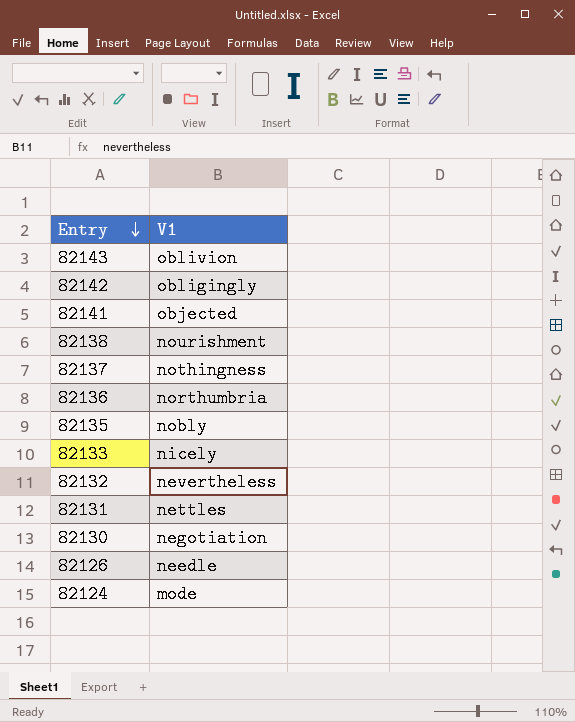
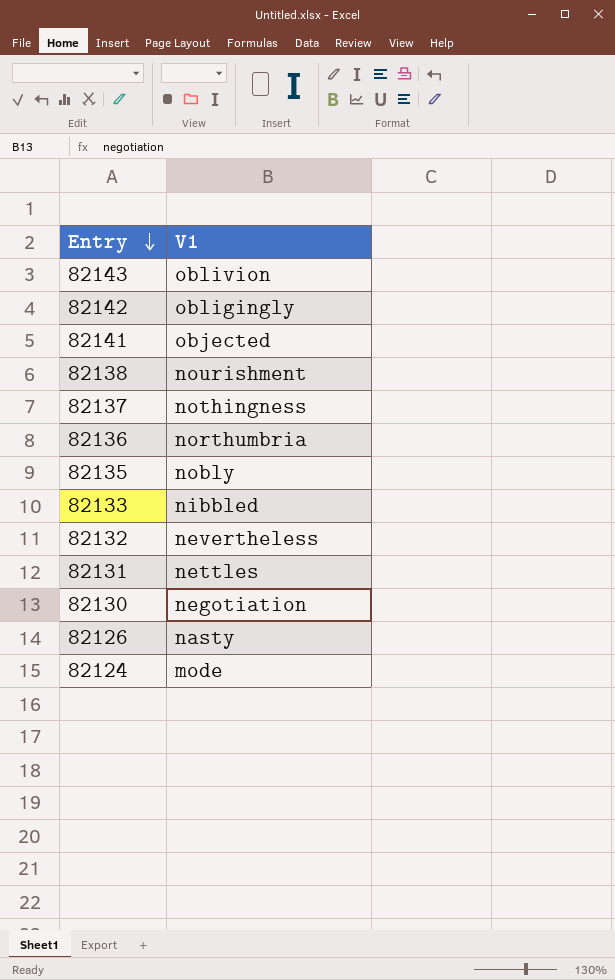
82133 | V1: nicely -> nibbled
82126 | V1: needle -> nasty

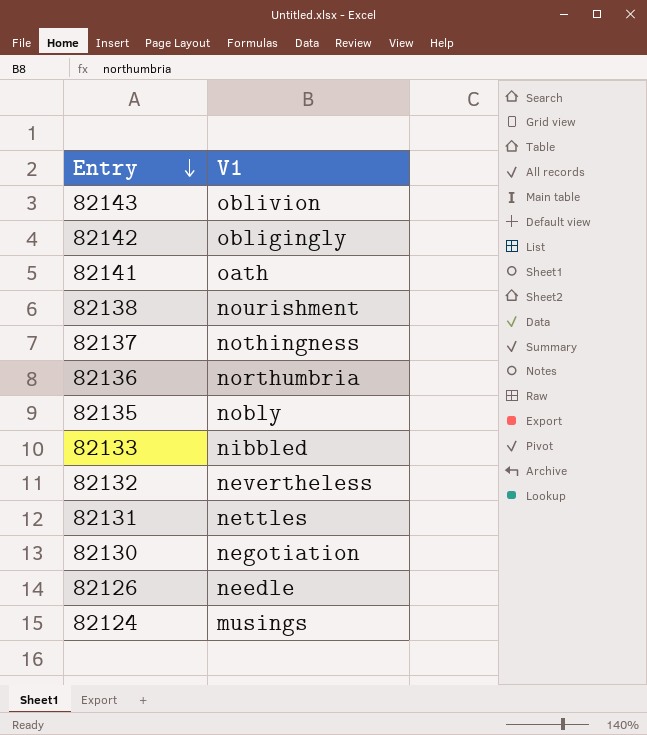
82141 | V1: objected -> oath
82126 | V1: nasty -> needle
82124 | V1: mode -> musings

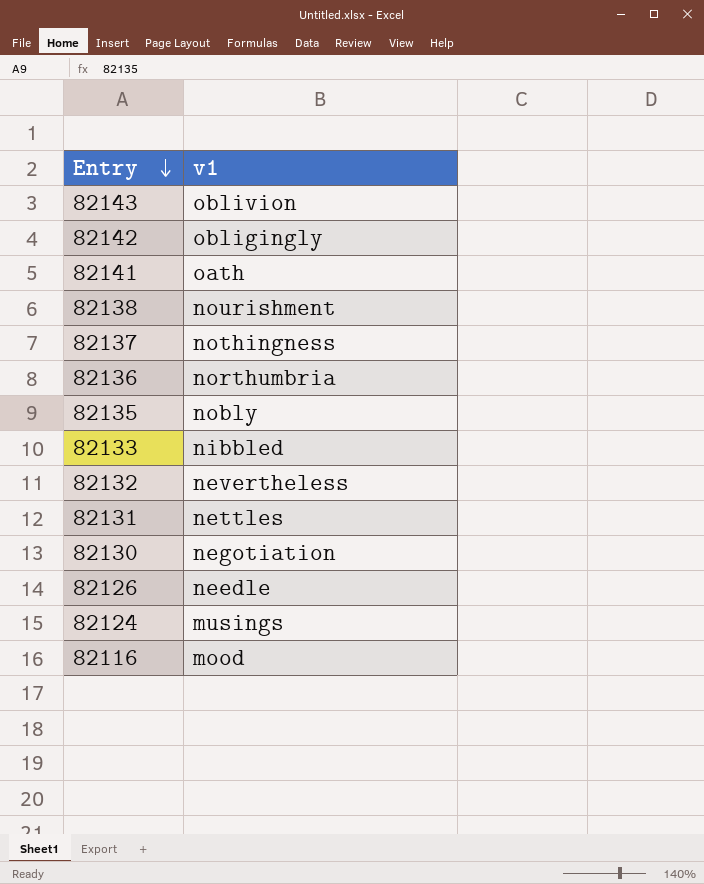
column name: V1 -> v1
row 82116: none -> mood

